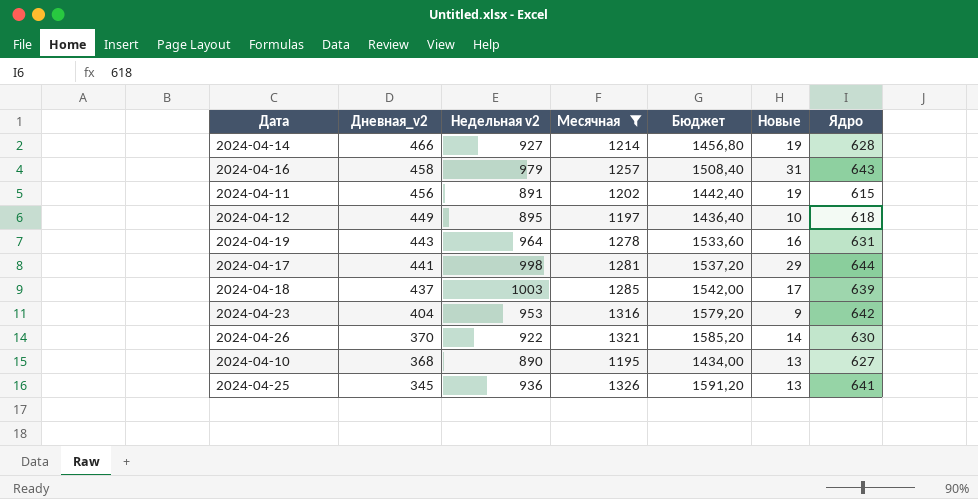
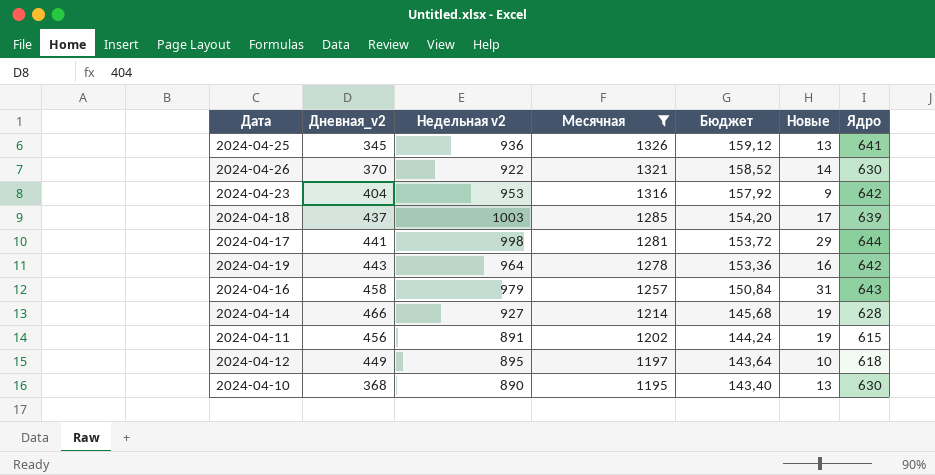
row order: Дневная_v2 descending -> Месячная descending
column Бюджет | formula: [Месячная] * 1,2 -> [Месячная] * 0,12
2024-04-19 | Ядро: 631 -> 642
2024-04-10 | Ядро: 627 -> 630

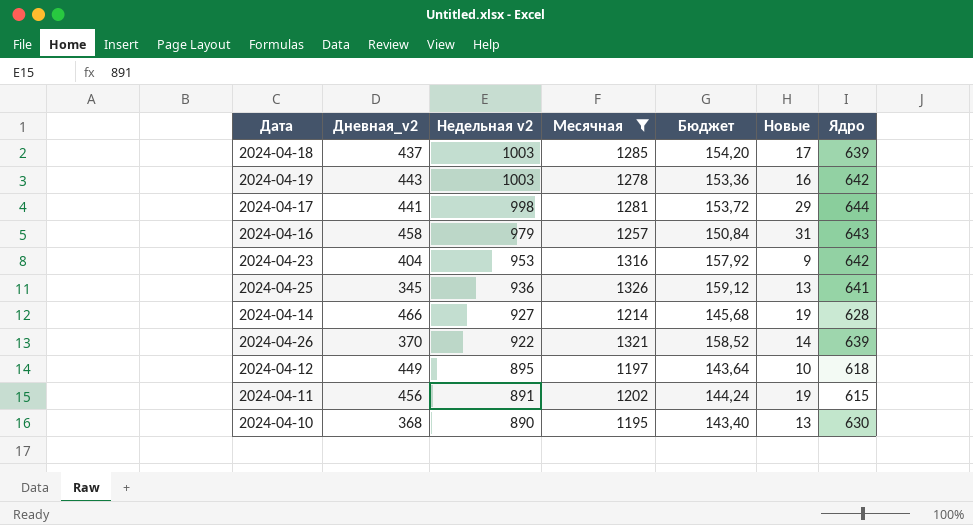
row order: Месячная descending -> Недельная v2 descending
2024-04-19 | Недельная v2: 964 -> 1003
2024-04-26 | Ядро: 630 -> 639

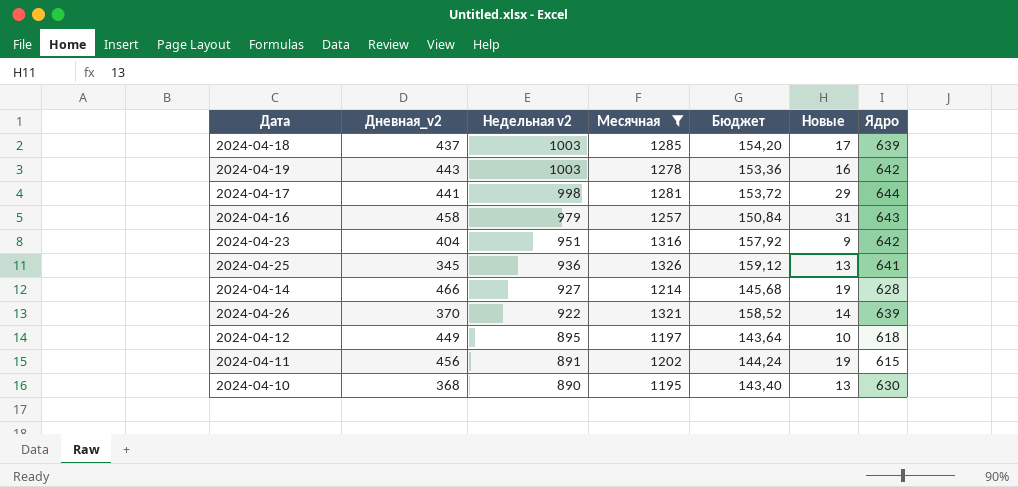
2024-04-23 | Недельная v2: 953 -> 951

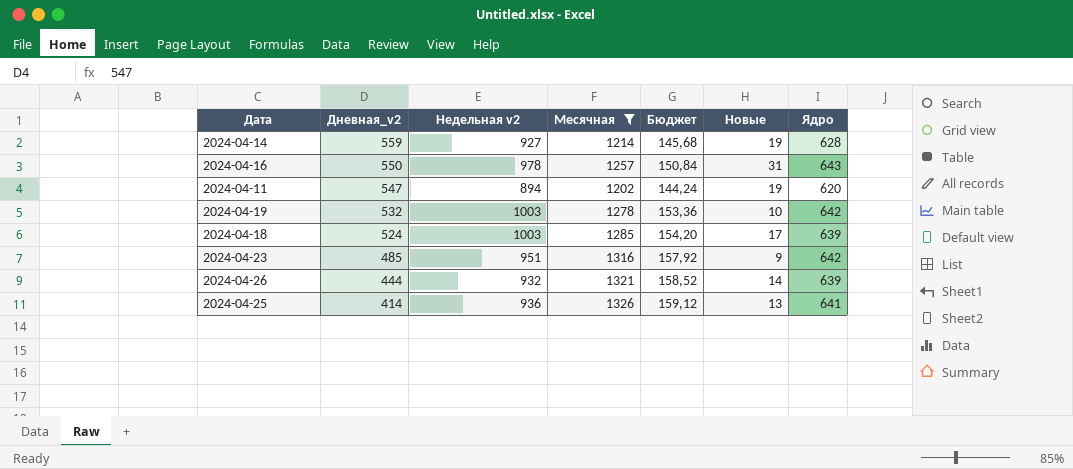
row order: Недельная v2 descending -> Дневная_v2 descending
row 2024-04-17: 441 | 998 | 1281 | 153,72 | 29 | 644 -> none
row 2024-04-12: 449 | 895 | 1197 | 143,64 | 10 | 618 -> none
row 2024-04-10: 368 | 890 | 1195 | 143,40 | 13 | 630 -> none
2024-04-14 | Дневная_v2: 466 -> 559
2024-04-16 | Дневная_v2: 458 -> 550
2024-04-16 | Недельная v2: 979 -> 978
2024-04-11 | Дневная_v2: 456 -> 547
2024-04-11 | Недельная v2: 891 -> 894
2024-04-11 | Ядро: 615 -> 620
2024-04-19 | Дневная_v2: 443 -> 532
2024-04-19 | Новые: 16 -> 10
2024-04-18 | Дневная_v2: 437 -> 524
2024-04-23 | Дневная_v2: 404 -> 485
2024-04-26 | Дневная_v2: 370 -> 444
2024-04-26 | Недельная v2: 922 -> 932
2024-04-25 | Дневная_v2: 345 -> 414

